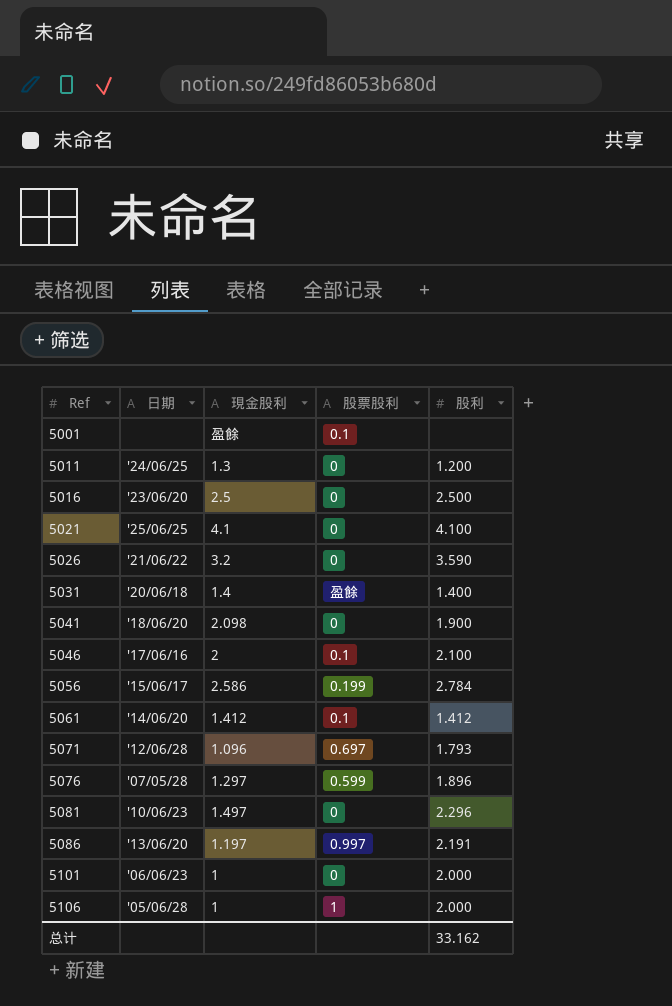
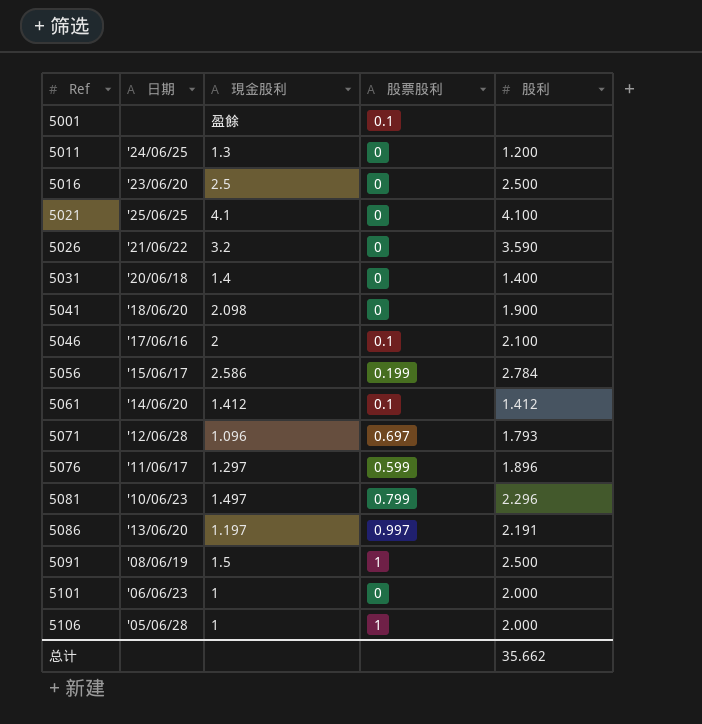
5031 | 股票股利: 盈餘 -> 0
5076 | 日期: '07/05/28 -> '11/06/17
5081 | 股票股利: 0 -> 0.799
row 5091: none -> '08/06/19 | 1.5 | 1 | 2.500
总计 | 股利: 33.162 -> 35.662

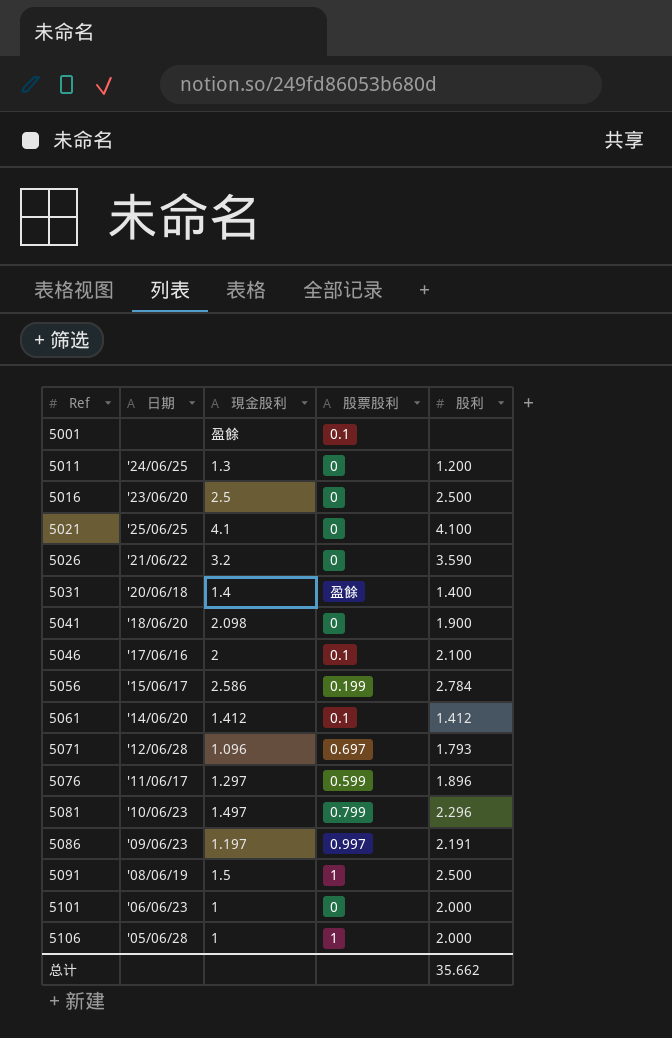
5031 | 股票股利: 0 -> 盈餘
5086 | 日期: '13/06/20 -> '09/06/23

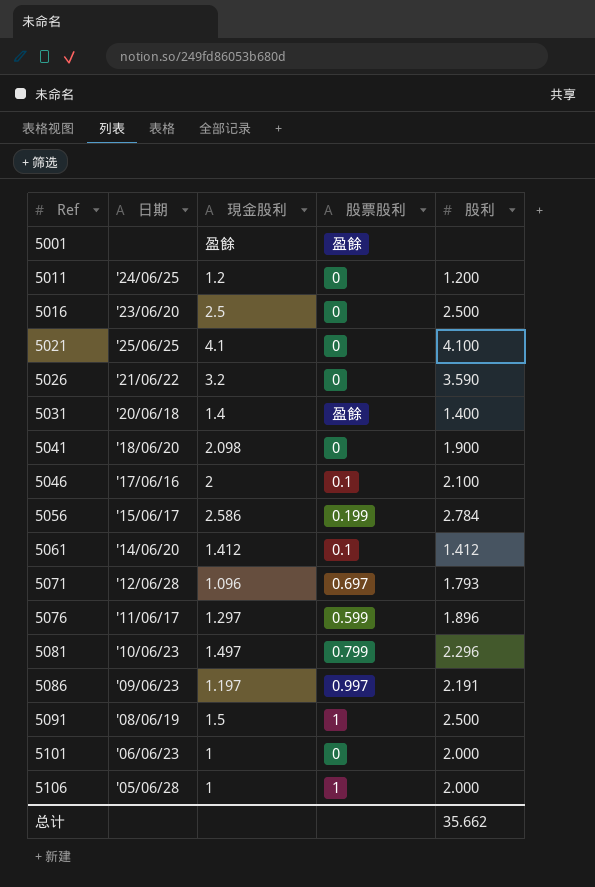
5001 | 股票股利: 0.1 -> 盈餘
5011 | 現金股利: 1.3 -> 1.2

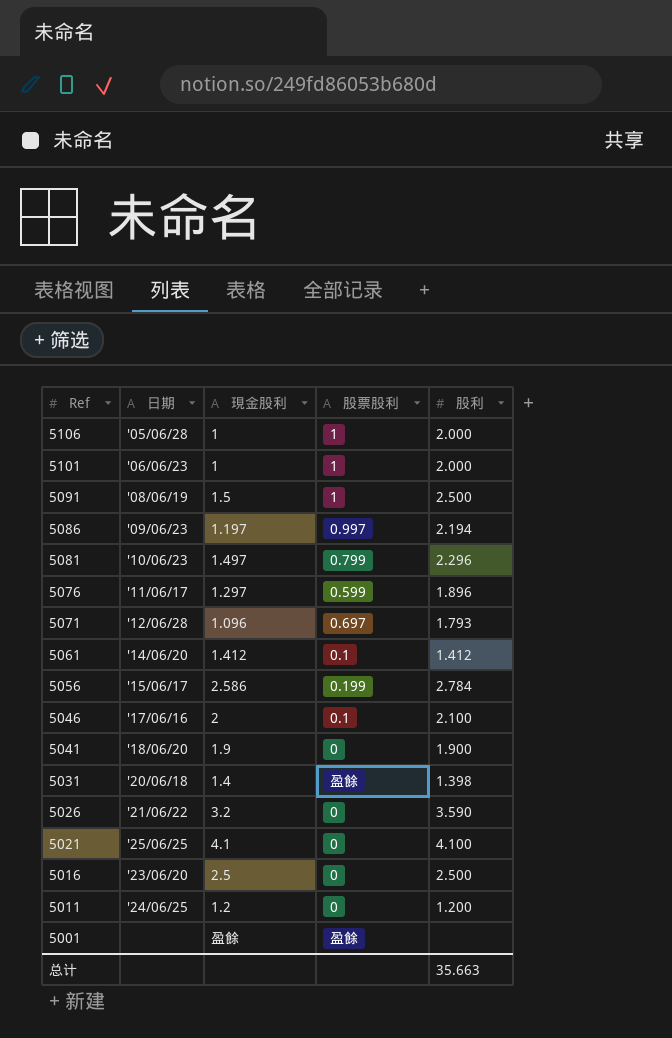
row order: Ref ascending -> Ref descending
5101 | 股票股利: 0 -> 1
5086 | 股利: 2.191 -> 2.194
5041 | 現金股利: 2.098 -> 1.9
5031 | 股利: 1.400 -> 1.398
总计 | 股利: 35.662 -> 35.663

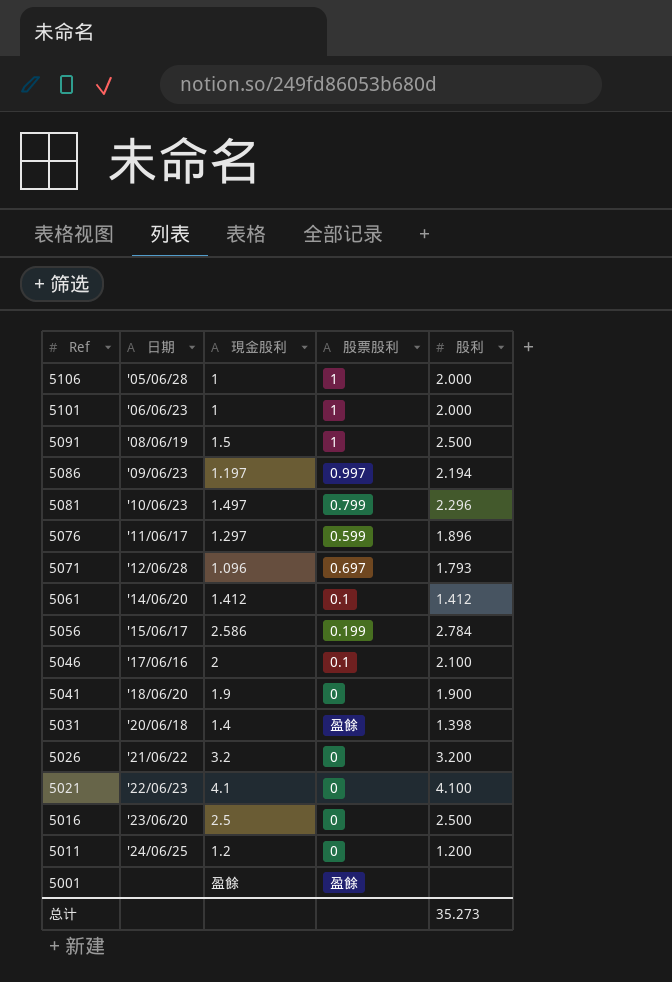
5026 | 股利: 3.590 -> 3.200
5021 | 日期: '25/06/25 -> '22/06/23
总计 | 股利: 35.663 -> 35.273

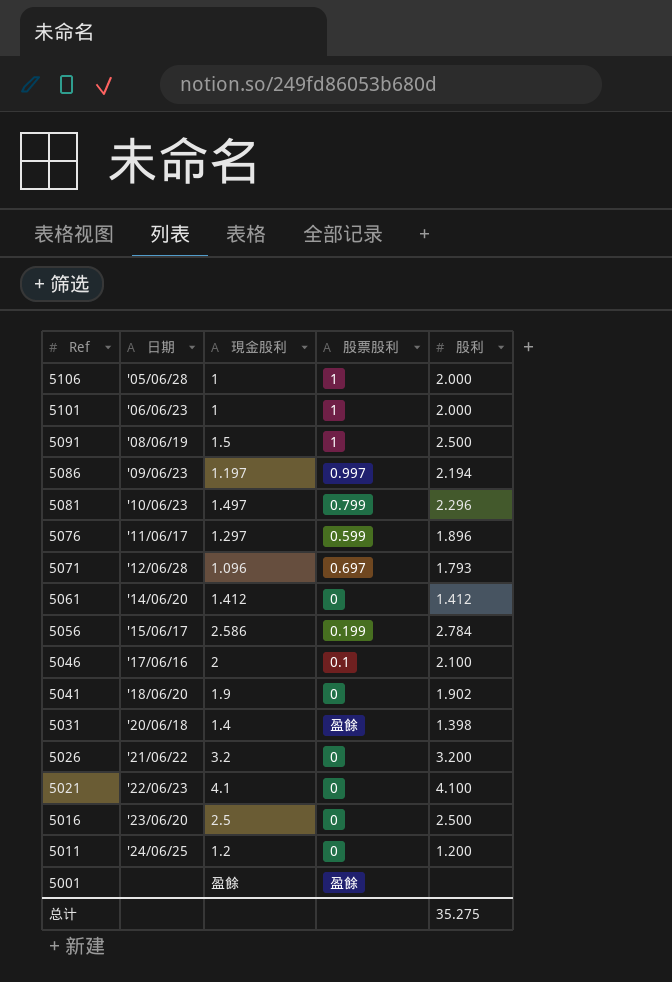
5061 | 股票股利: 0.1 -> 0
5041 | 股利: 1.900 -> 1.902
总计 | 股利: 35.273 -> 35.275

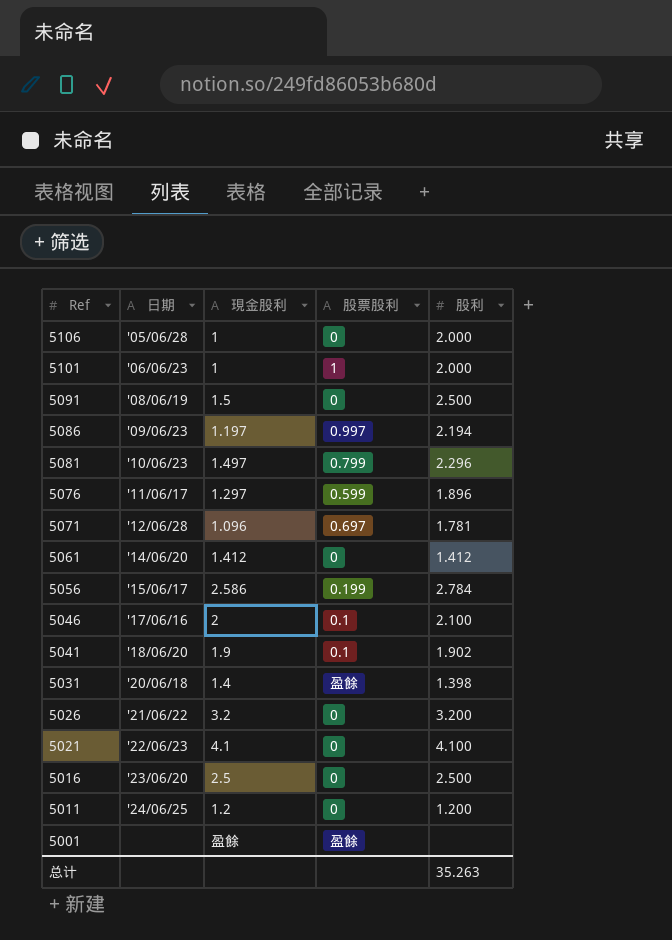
5106 | 股票股利: 1 -> 0
5091 | 股票股利: 1 -> 0
5071 | 股利: 1.793 -> 1.781
5041 | 股票股利: 0 -> 0.1
总计 | 股利: 35.275 -> 35.263

